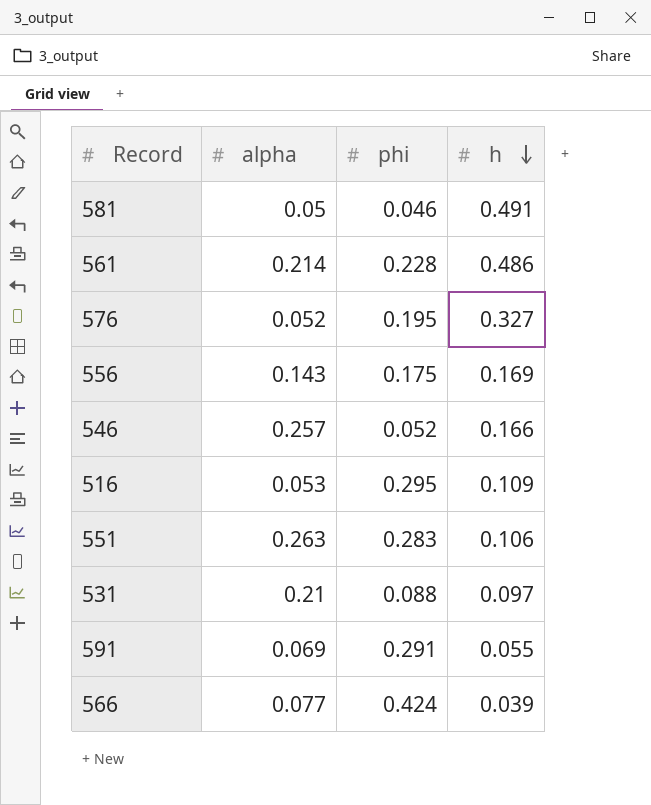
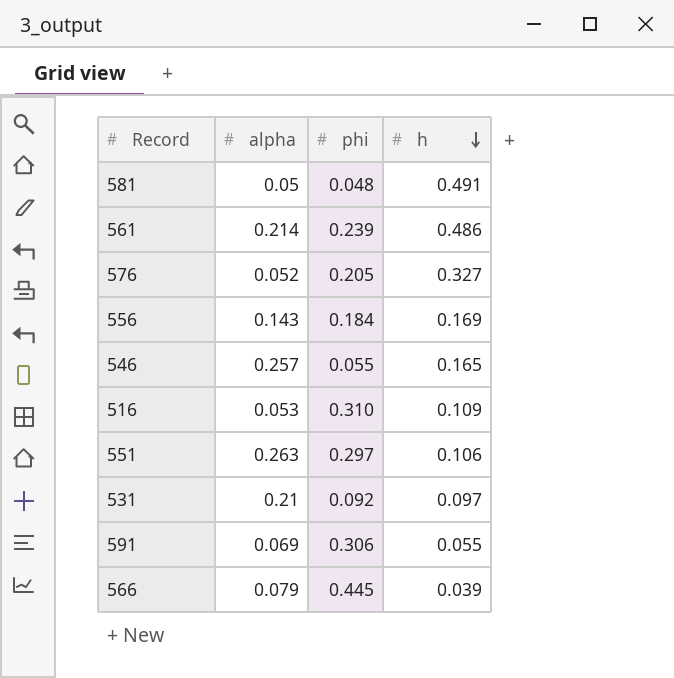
581 | phi: 0.046 -> 0.048
561 | phi: 0.228 -> 0.239
576 | phi: 0.195 -> 0.205
556 | phi: 0.175 -> 0.184
546 | phi: 0.052 -> 0.055
546 | h: 0.166 -> 0.165
516 | phi: 0.295 -> 0.310
551 | phi: 0.283 -> 0.297
531 | phi: 0.088 -> 0.092
591 | phi: 0.291 -> 0.306
566 | alpha: 0.077 -> 0.079
566 | phi: 0.424 -> 0.445

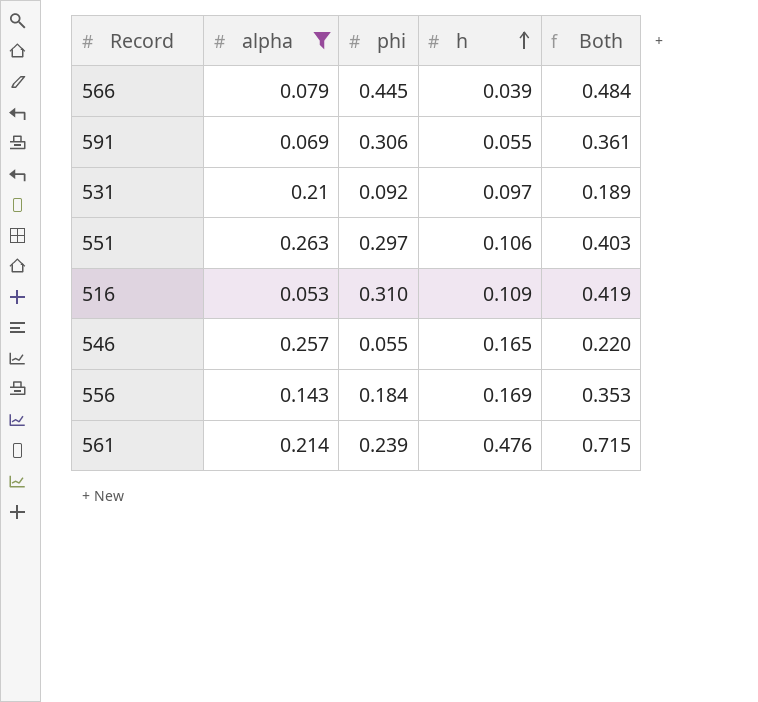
filter: none -> alpha >= 0.053
row order: h descending -> h ascending
column Both | formula: none -> [phi] + [h]
561 | h: 0.486 -> 0.476

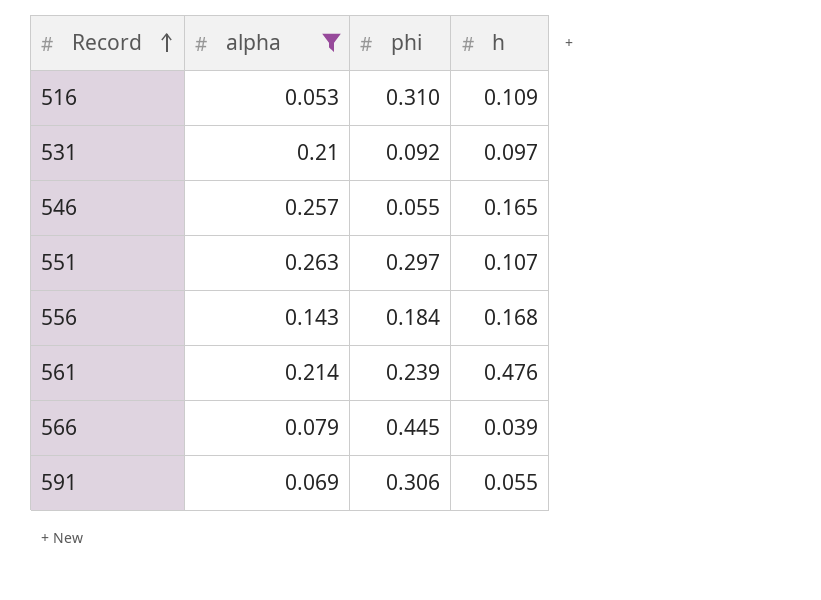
row order: h ascending -> Record ascending
column Both | formula: [phi] + [h] -> none
551 | h: 0.106 -> 0.107
556 | h: 0.169 -> 0.168

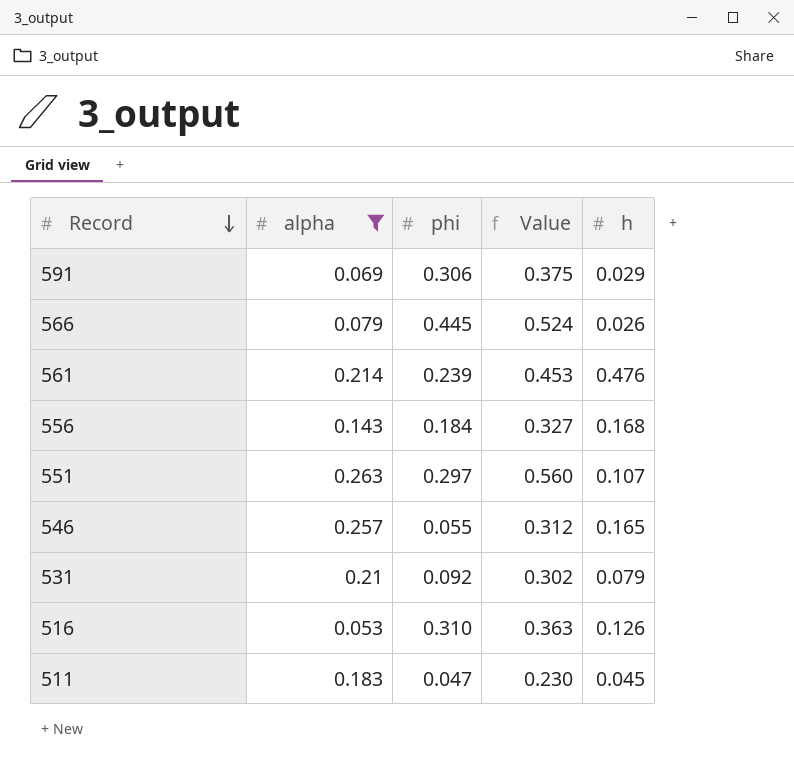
row order: Record ascending -> Record descending
column Value | formula: none -> [alpha] + [phi]
591 | h: 0.055 -> 0.029
566 | h: 0.039 -> 0.026
531 | h: 0.097 -> 0.079
516 | h: 0.109 -> 0.126
row 511: none -> 0.183 | 0.047 | 0.230 | 0.045

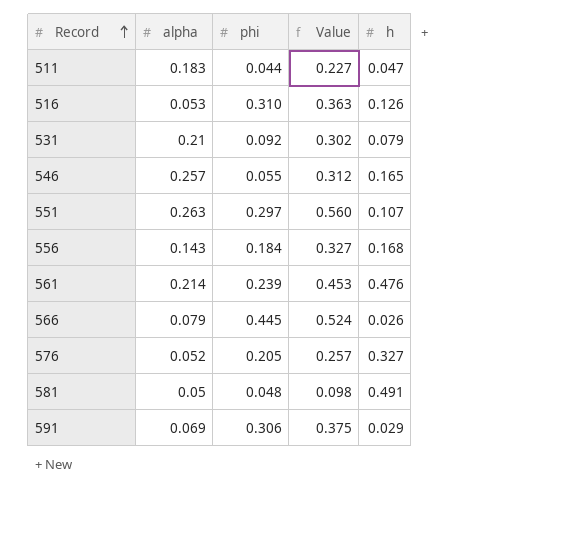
filter: alpha >= 0.053 -> none
row order: Record descending -> Record ascending
511 | phi: 0.047 -> 0.044
511 | Value: 0.230 -> 0.227
511 | h: 0.045 -> 0.047

